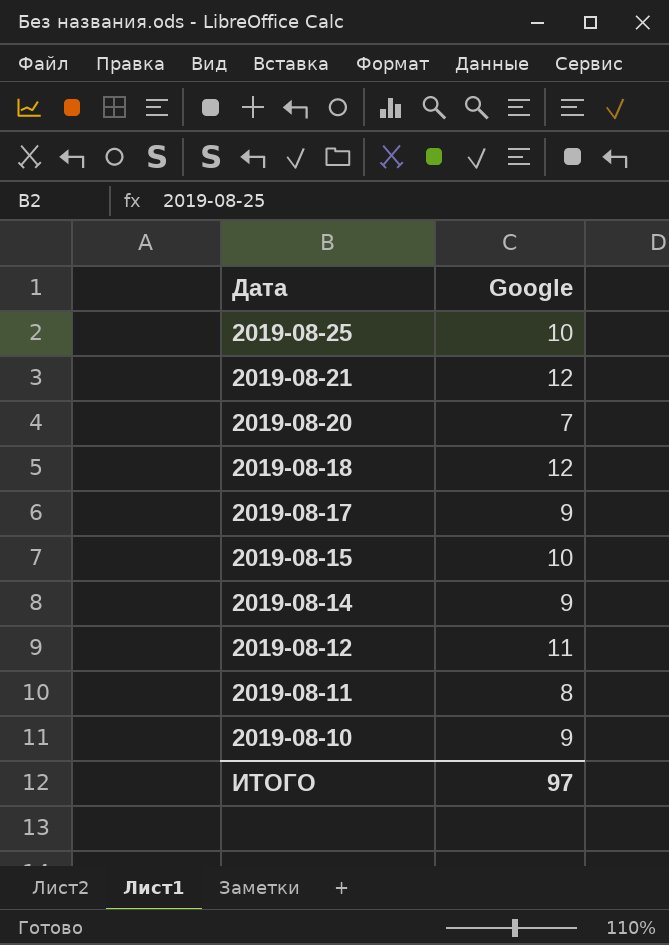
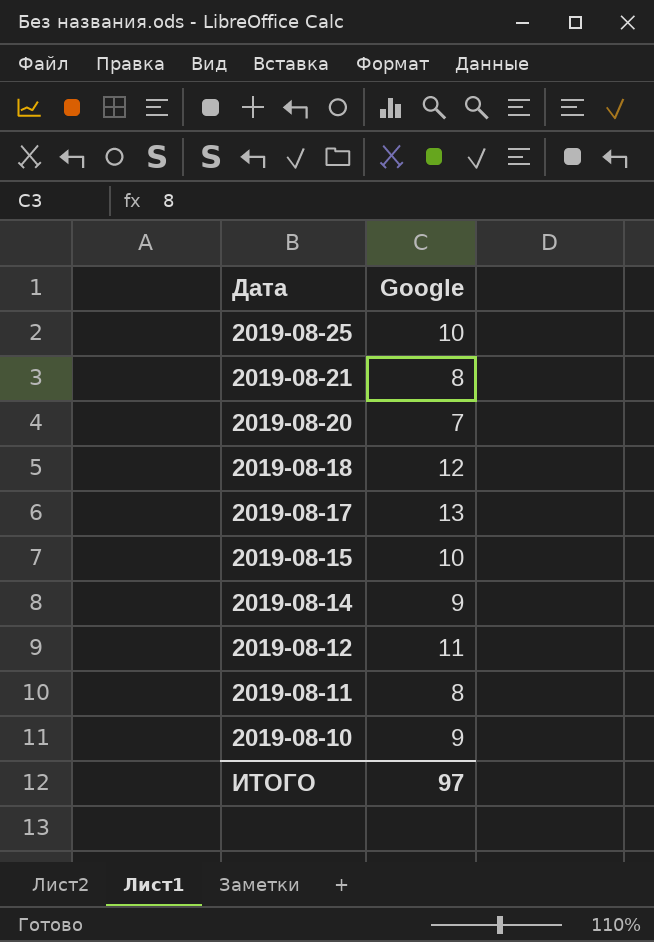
2019-08-21 | Google: 12 -> 8
2019-08-17 | Google: 9 -> 13

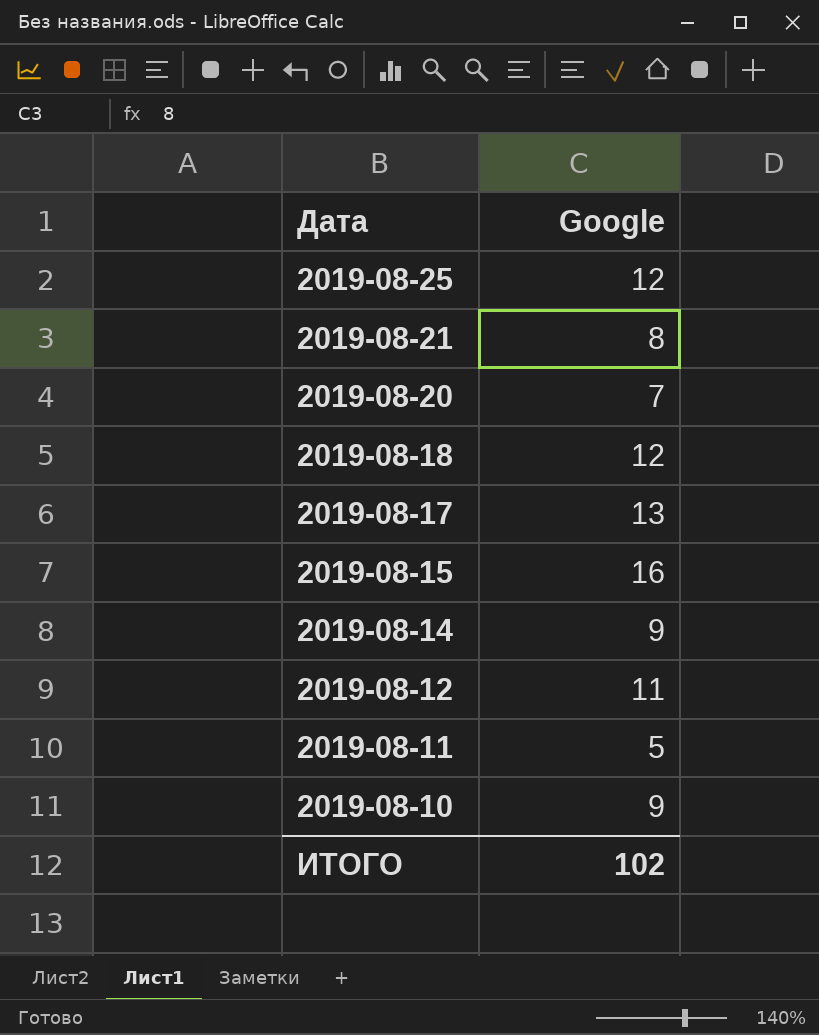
2019-08-25 | Google: 10 -> 12
2019-08-15 | Google: 10 -> 16
2019-08-11 | Google: 8 -> 5
ИТОГО | Google: 97 -> 102

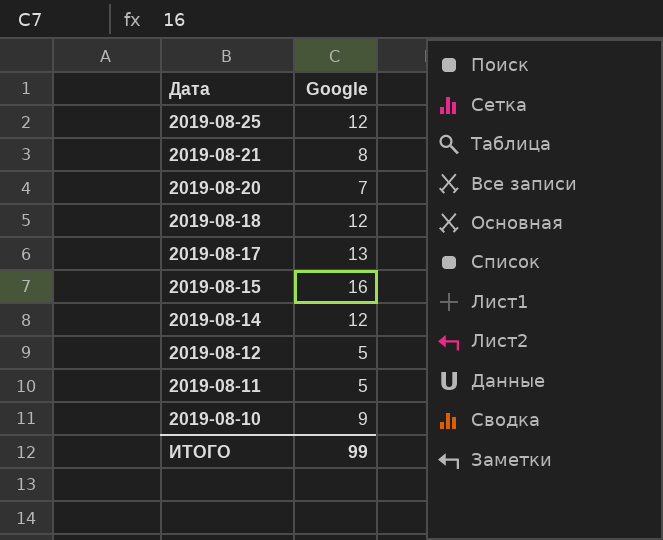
2019-08-14 | Google: 9 -> 12
2019-08-12 | Google: 11 -> 5
ИТОГО | Google: 102 -> 99

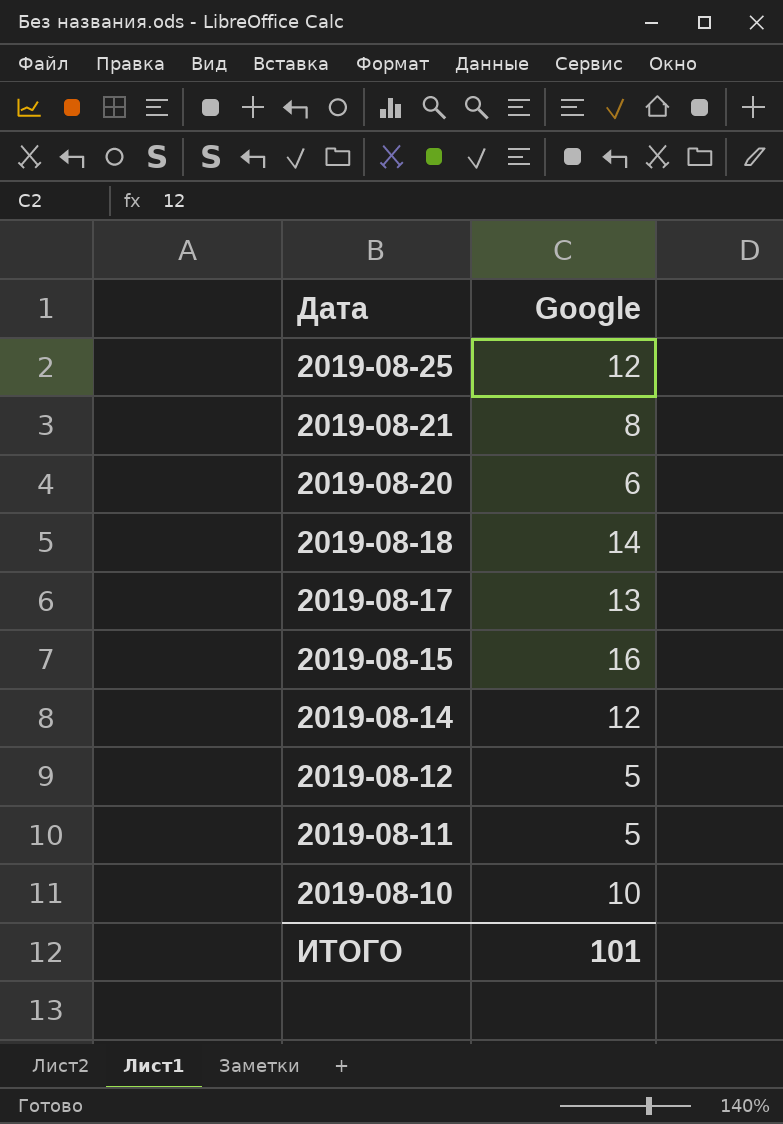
2019-08-20 | Google: 7 -> 6
2019-08-18 | Google: 12 -> 14
2019-08-10 | Google: 9 -> 10
ИТОГО | Google: 99 -> 101

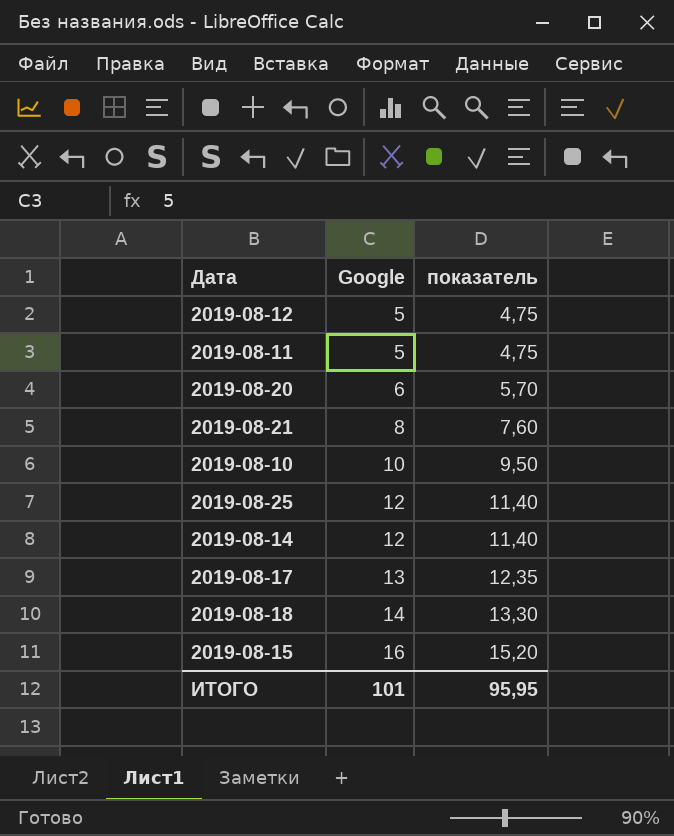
row order: Дата descending -> Google ascending
column показатель | formula: none -> [Google] * 0,95

